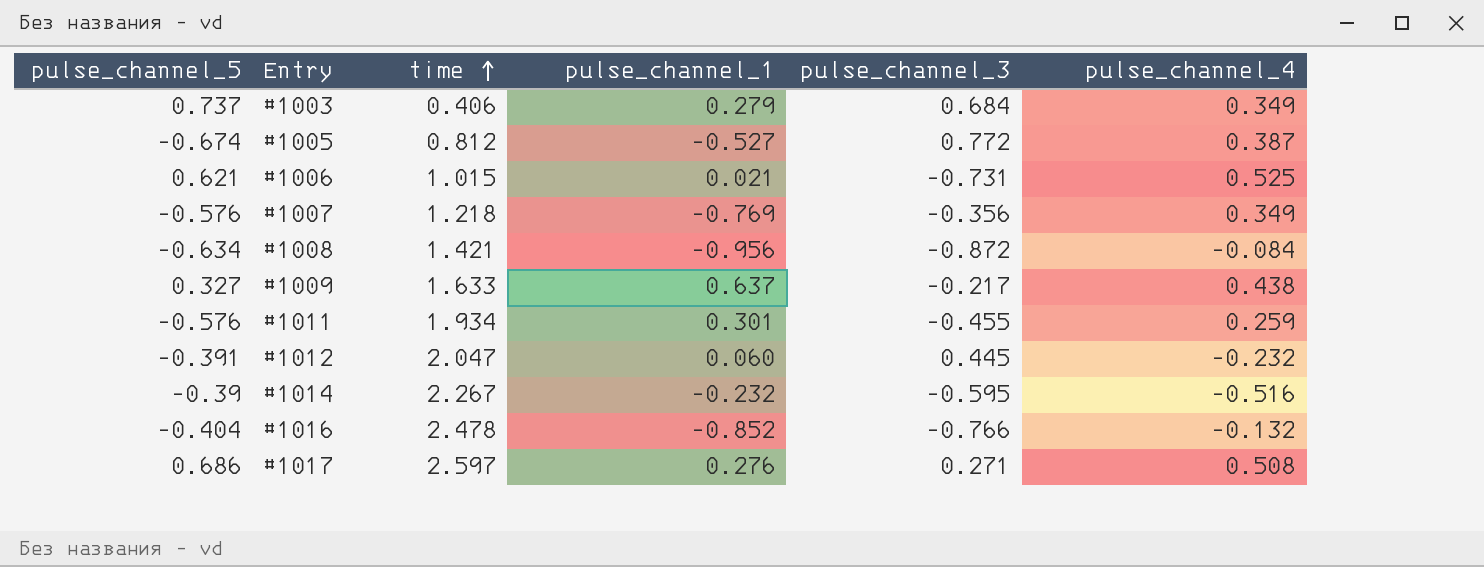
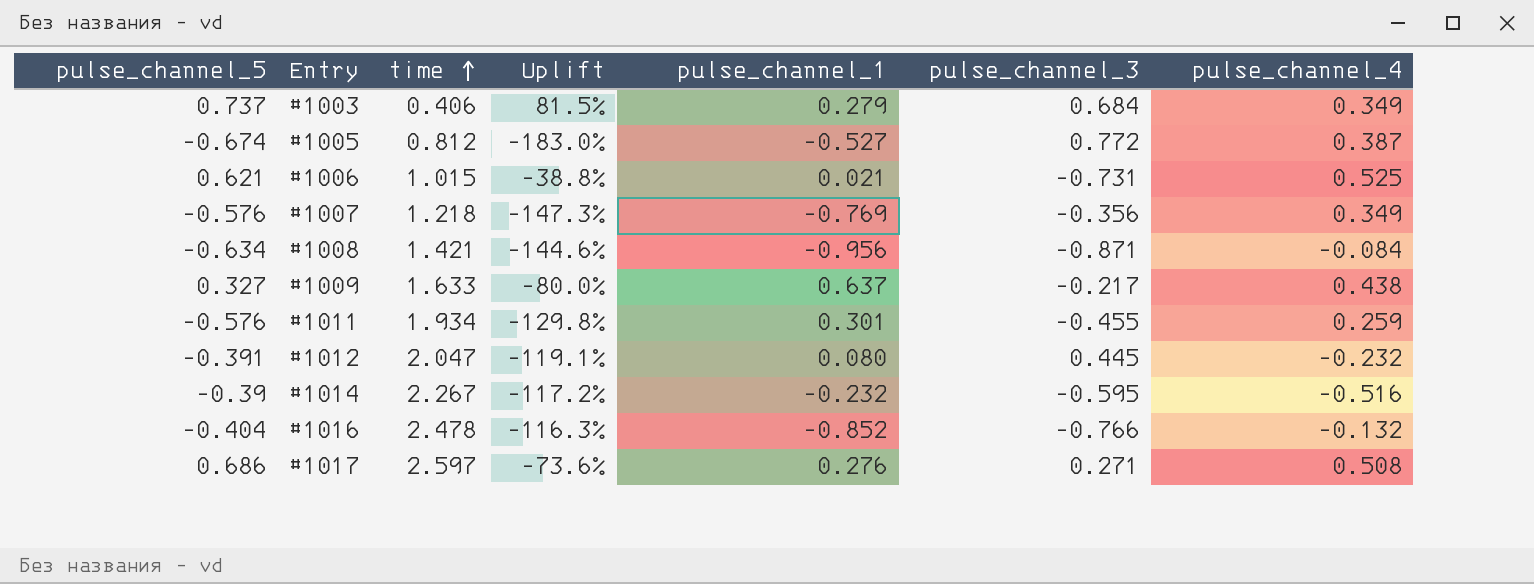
column Uplift | formula: none -> ([pulse_channel_5] - [time]) / [time]
#1008 | pulse_channel_3: -0.872 -> -0.871
#1012 | pulse_channel_1: 0.060 -> 0.080

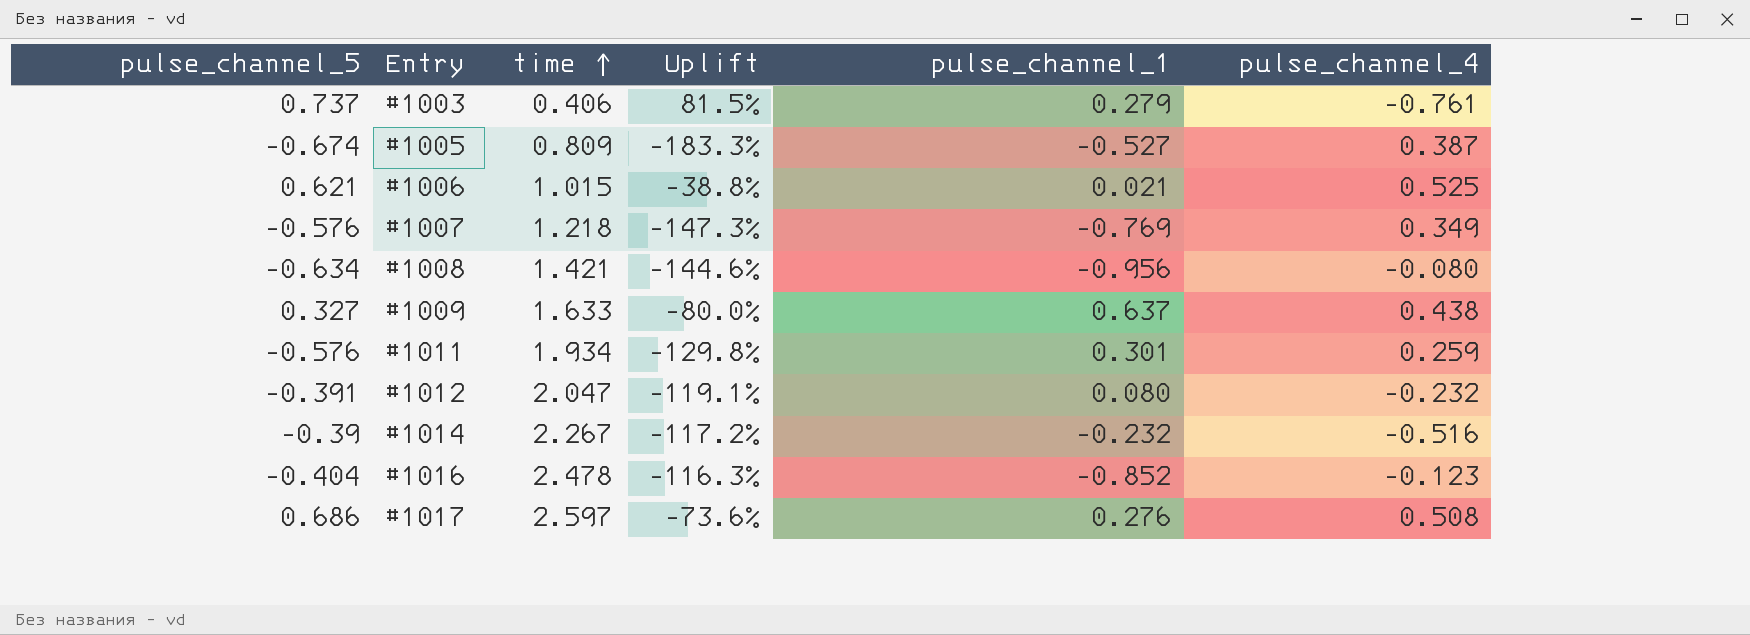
column pulse_channel_3 | position: 6 -> none
#1003 | pulse_channel_4: 0.349 -> -0.761
#1005 | time: 0.812 -> 0.809
#1005 | Uplift: -183.0% -> -183.3%
#1008 | pulse_channel_4: -0.084 -> -0.080
#1016 | pulse_channel_4: -0.132 -> -0.123

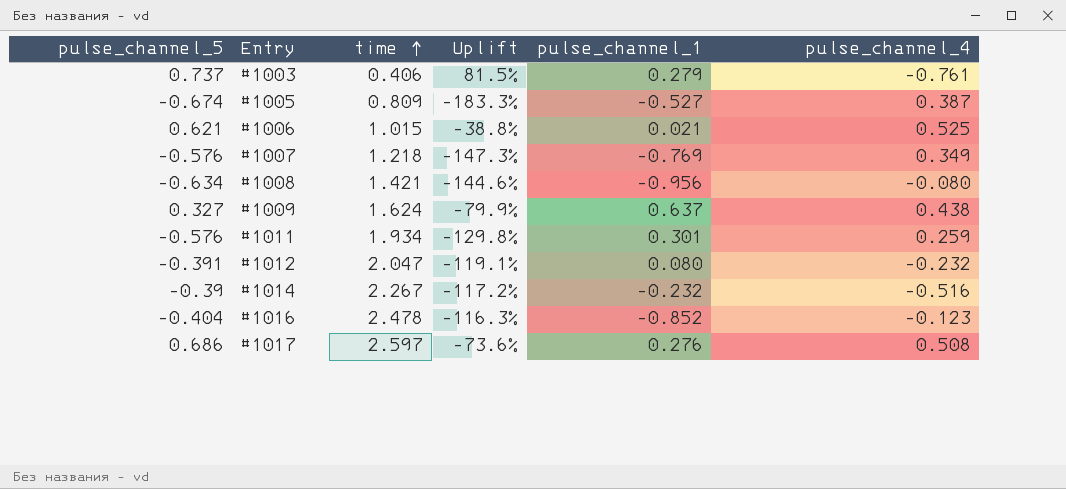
#1009 | time: 1.633 -> 1.624
#1009 | Uplift: -80.0% -> -79.9%

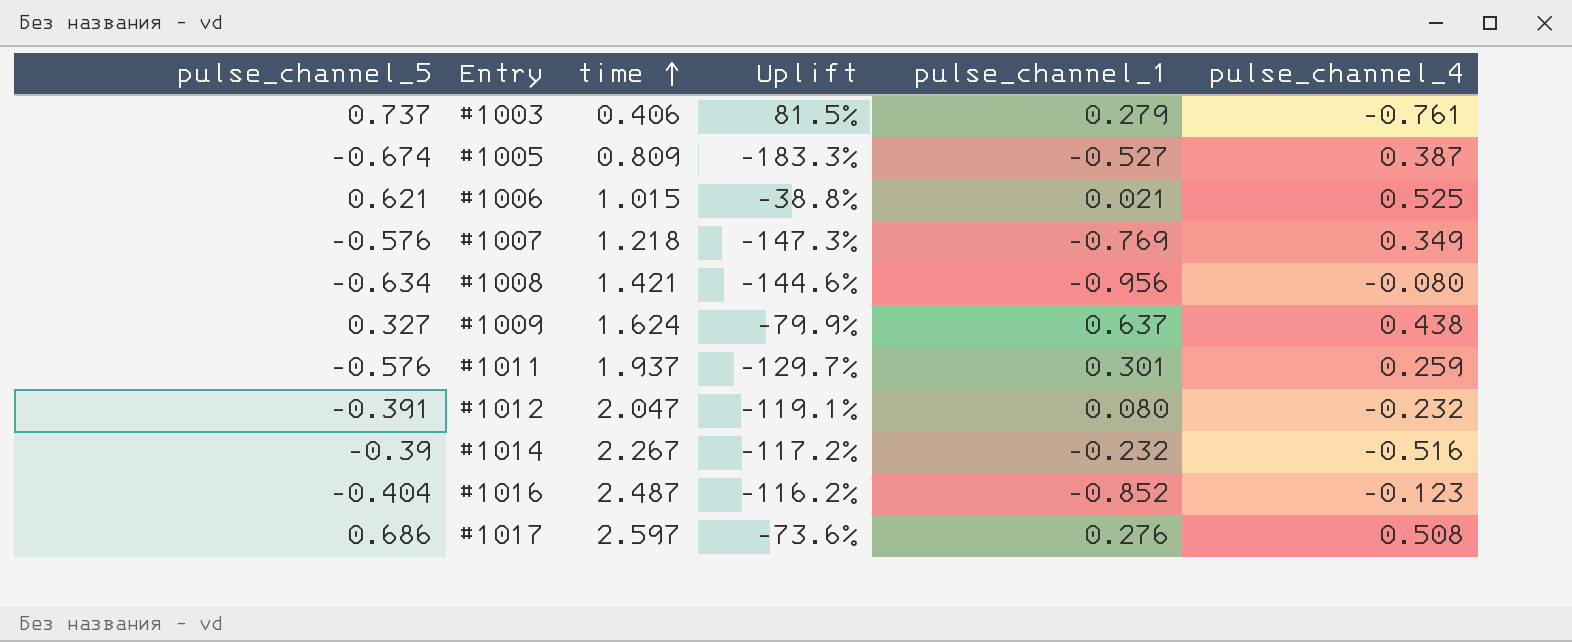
#1011 | time: 1.934 -> 1.937
#1011 | Uplift: -129.8% -> -129.7%
#1016 | time: 2.478 -> 2.487
#1016 | Uplift: -116.3% -> -116.2%

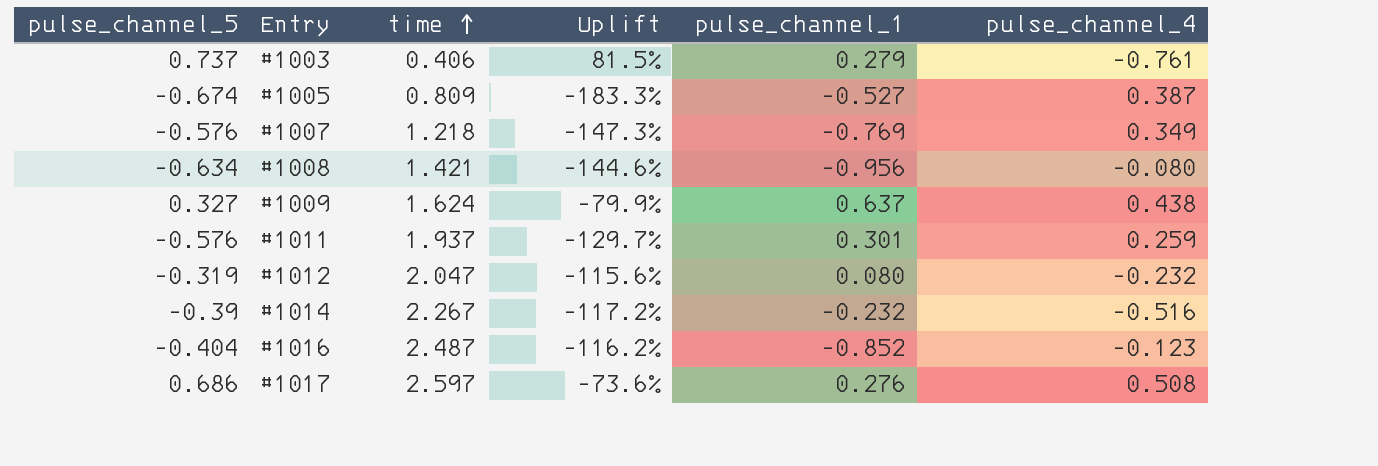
row #1006: 0.621 | 1.015 | -38.8% | 0.021 | 0.525 -> none
#1012 | pulse_channel_5: -0.391 -> -0.319
#1012 | Uplift: -119.1% -> -115.6%

